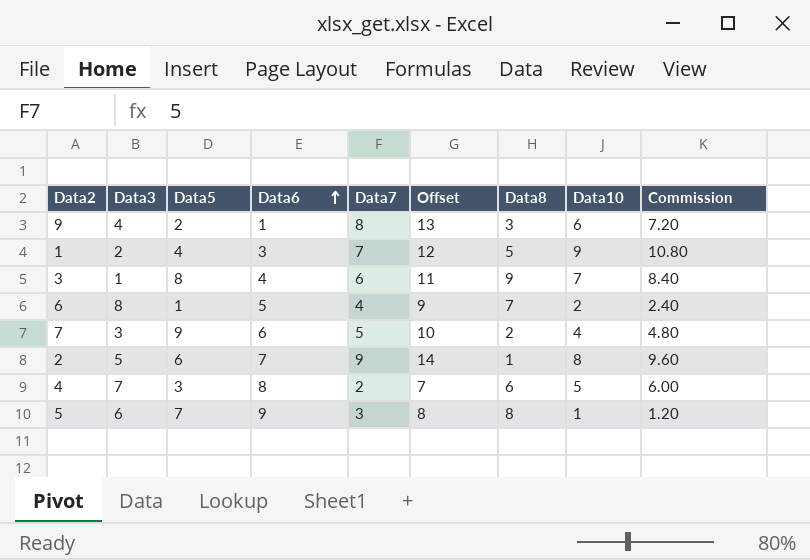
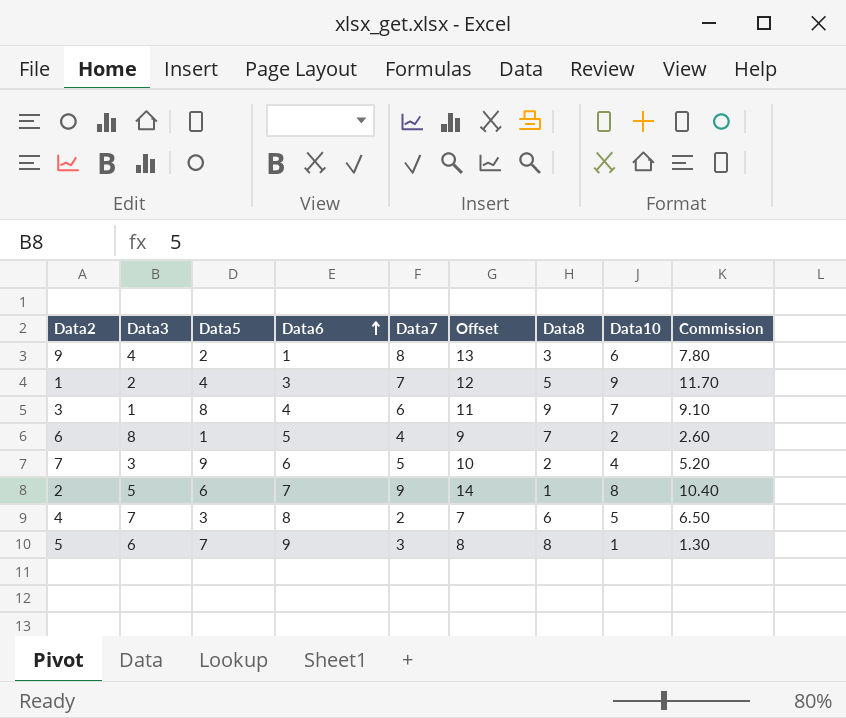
column Commission | formula: [Data10] * 1.2 -> [Data10] * 1.3

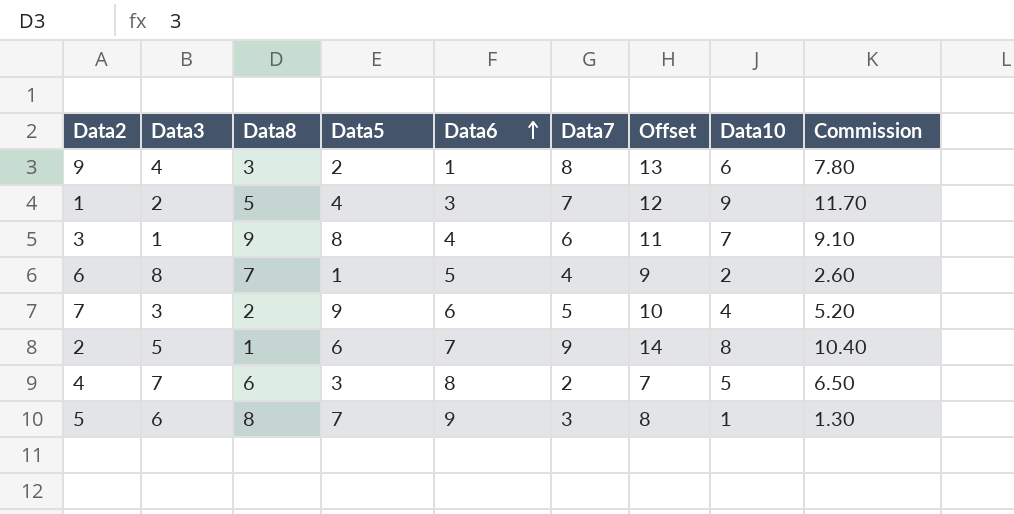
column Data8 | position: 7 -> 3

